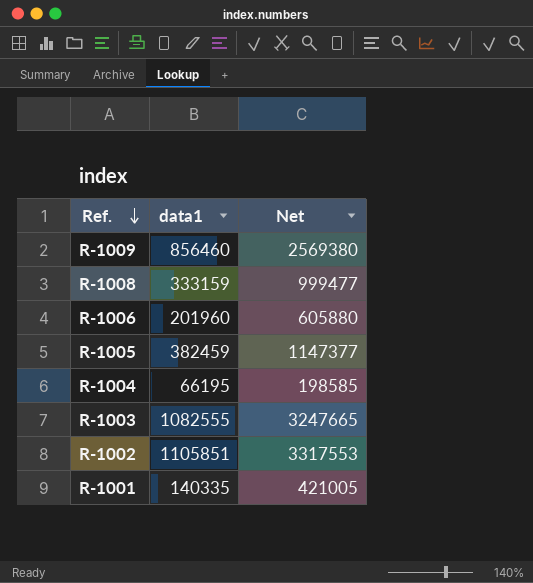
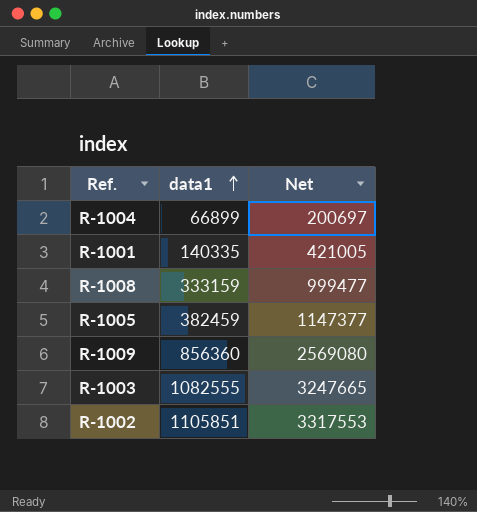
row order: Ref. descending -> data1 ascending
row R-1006: 201960 | 605880 -> none
R-1004 | data1: 66195 -> 66899
R-1004 | Net: 198585 -> 200697
R-1009 | data1: 856460 -> 856360
R-1009 | Net: 2569380 -> 2569080

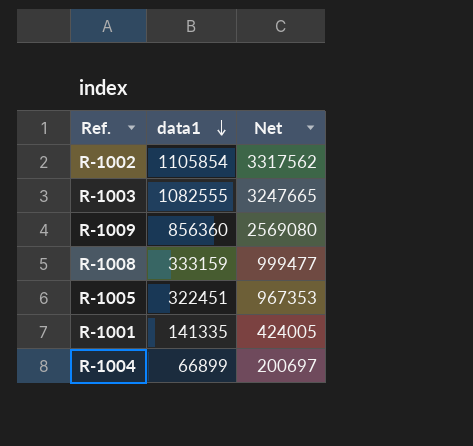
row order: data1 ascending -> data1 descending
R-1002 | data1: 1105851 -> 1105854
R-1002 | Net: 3317553 -> 3317562
R-1005 | data1: 382459 -> 322451
R-1005 | Net: 1147377 -> 967353
R-1001 | data1: 140335 -> 141335
R-1001 | Net: 421005 -> 424005

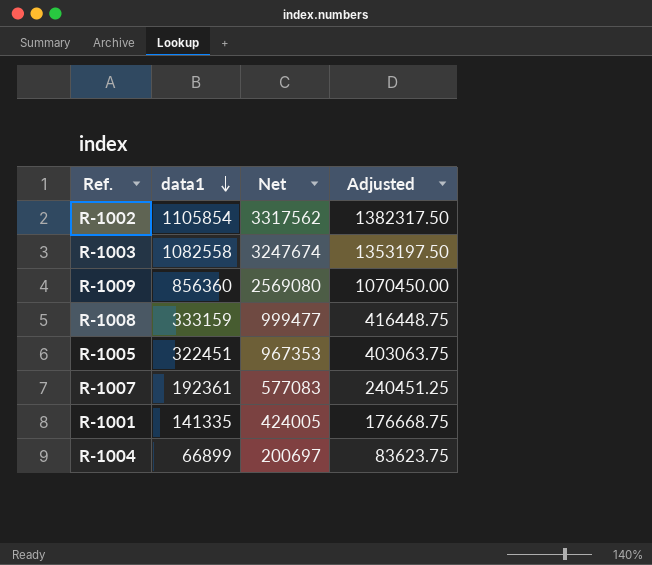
column Adjusted | formula: none -> [data1] * 1.25
R-1003 | data1: 1082555 -> 1082558
R-1003 | Net: 3247665 -> 3247674
row R-1007: none -> 192361 | 577083 | 240451.25

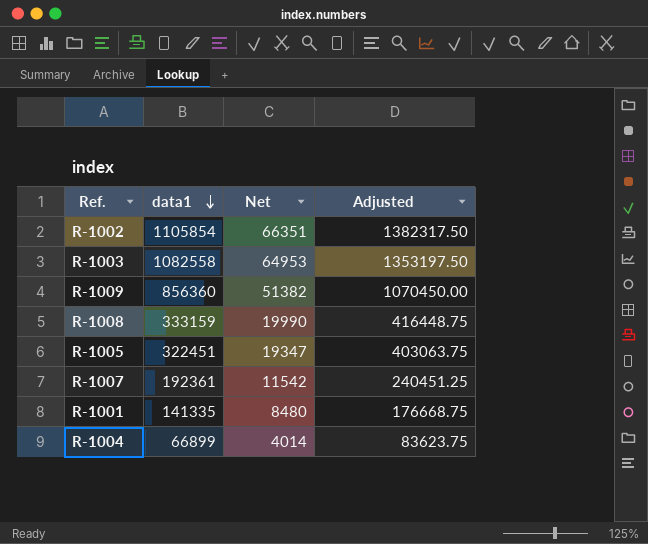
column Net | formula: [data1] * 3 -> [data1] * 0.06

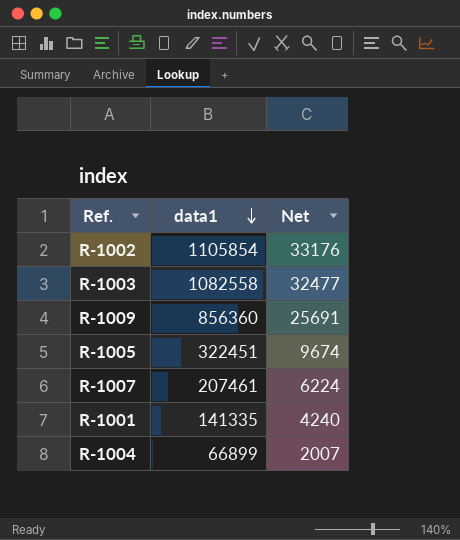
column Adjusted | formula: [data1] * 1.25 -> none
column Net | formula: [data1] * 0.06 -> [data1] * 0.03
row R-1008: 333159 | 19990 | 416448.75 -> none
R-1007 | data1: 192361 -> 207461

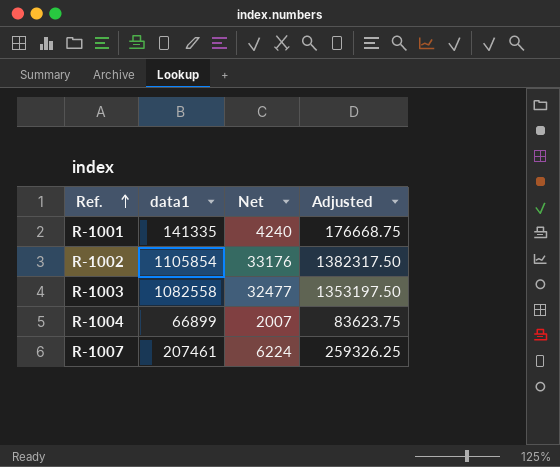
row order: data1 descending -> Ref. ascending
column Adjusted | formula: none -> [data1] * 1.25
row R-1009: 856360 | 25691 -> none
row R-1005: 322451 | 9674 -> none

